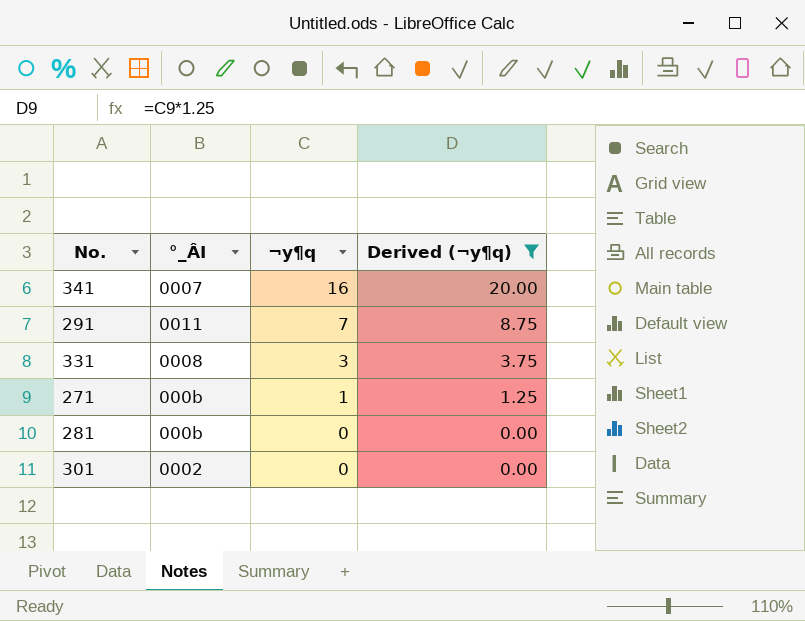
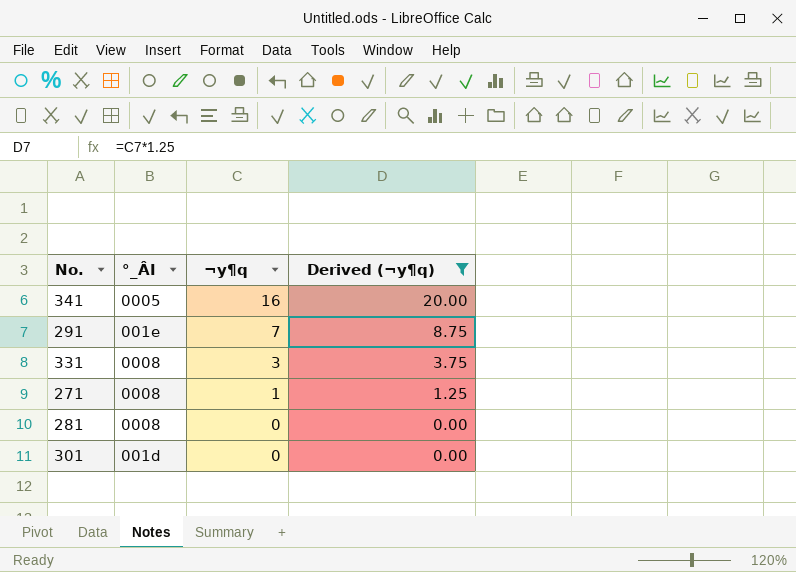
341 | °_ÂI: 0007 -> 0005
291 | °_ÂI: 0011 -> 001e
271 | °_ÂI: 000b -> 0008
281 | °_ÂI: 000b -> 0008
301 | °_ÂI: 0002 -> 001d

